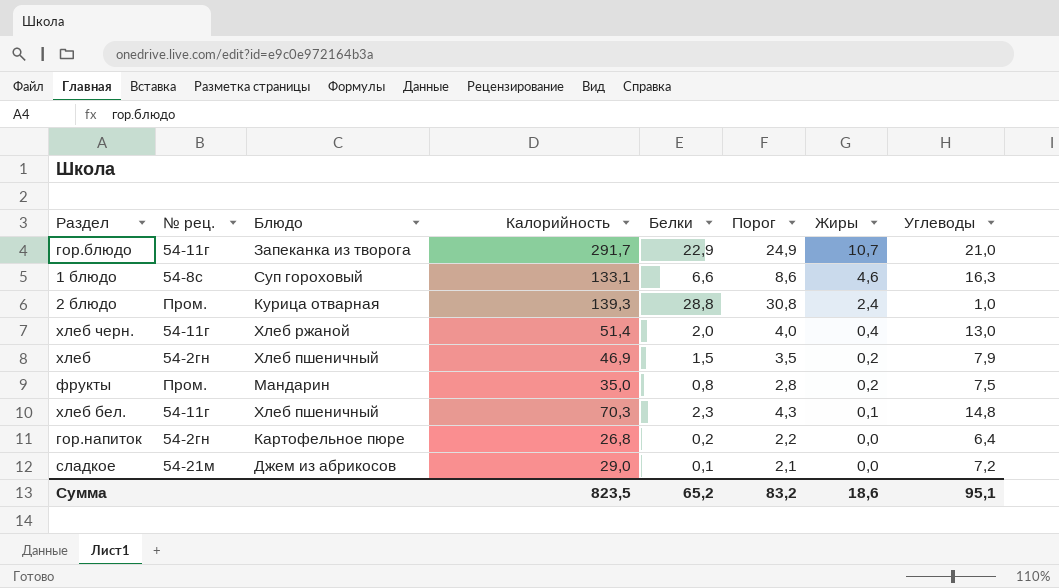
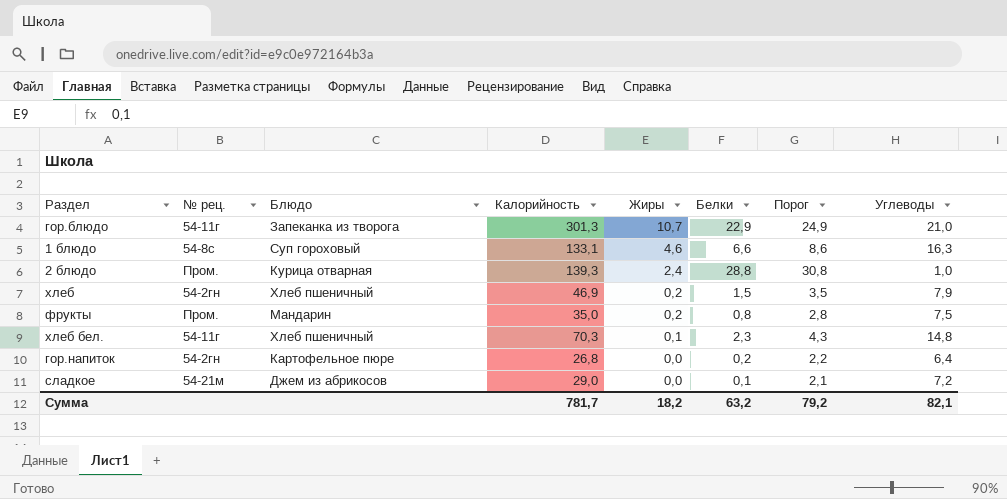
column Жиры | position: 7 -> 5
row хлеб черн.: 54-11г | Хлеб ржаной | 51,4 | 2,0 | 4,0 | 0,4 | 13,0 -> none
гор.блюдо | Калорийность: 291,7 -> 301,3
Сумма | Калорийность: 823,5 -> 781,7
Сумма | Жиры: 18,6 -> 18,2
Сумма | Белки: 65,2 -> 63,2
Сумма | Порог: 83,2 -> 79,2
Сумма | Углеводы: 95,1 -> 82,1

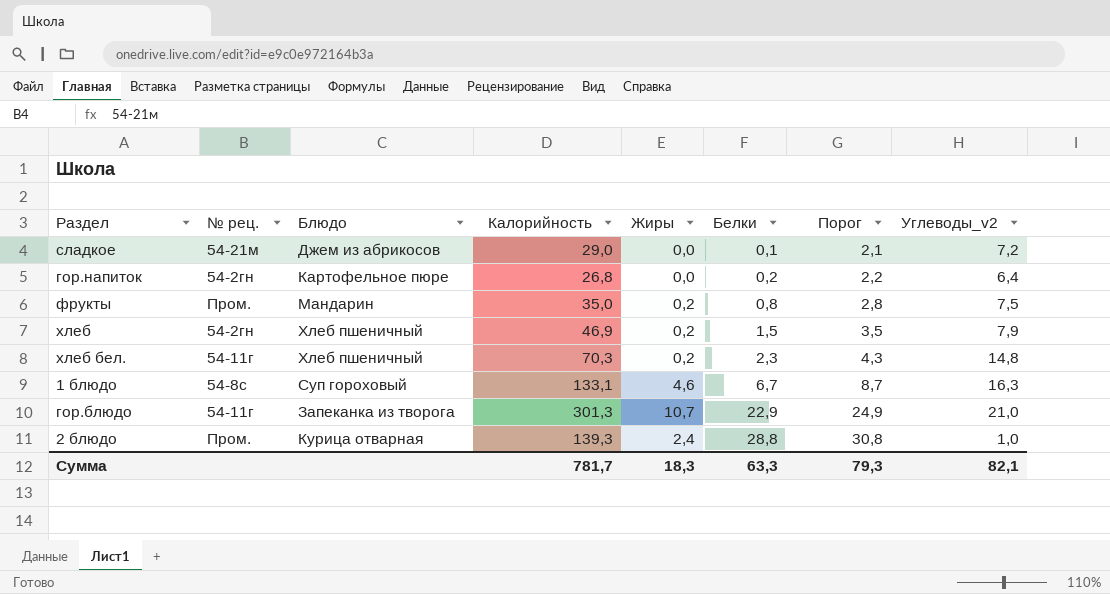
row order: Жиры descending -> Белки ascending
column name: Углеводы -> Углеводы_v2
хлеб бел. | Жиры: 0,1 -> 0,2
1 блюдо | Белки: 6,6 -> 6,7
1 блюдо | Порог: 8,6 -> 8,7
Сумма | Жиры: 18,2 -> 18,3
Сумма | Белки: 63,2 -> 63,3
Сумма | Порог: 79,2 -> 79,3

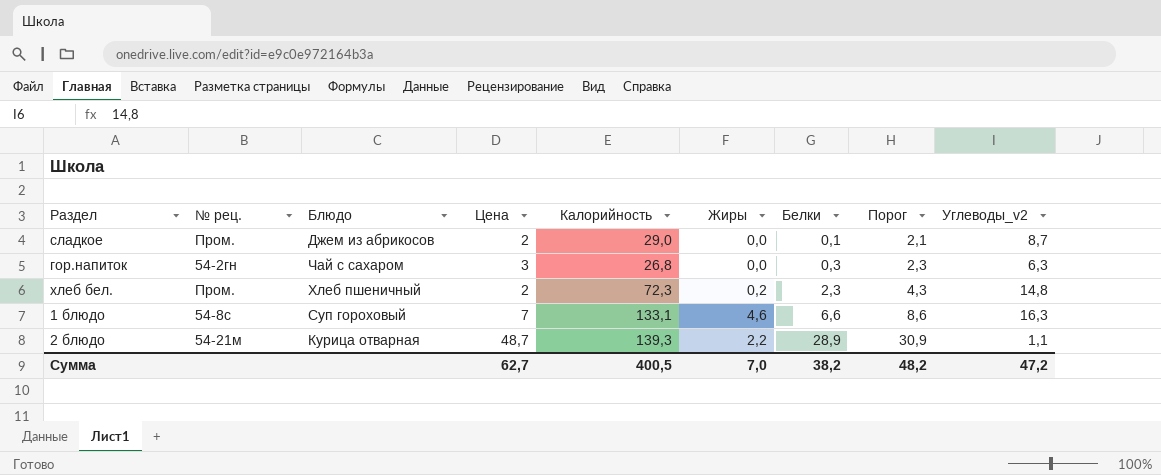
column Цена | position: none -> 4
row фрукты: Пром. | Мандарин | 35,0 | 0,2 | 0,8 | 2,8 | 7,5 -> none
row хлеб: 54-2гн | Хлеб пшеничный | 46,9 | 0,2 | 1,5 | 3,5 | 7,9 -> none
row гор.блюдо: 54-11г | Запеканка из творога | 301,3 | 10,7 | 22,9 | 24,9 | 21,0 -> none
сладкое | № рец.: 54-21м -> Пром.
сладкое | Углеводы_v2: 7,2 -> 8,7
гор.напиток | Блюдо: Картофельное пюре -> Чай с сахаром
гор.напиток | Белки: 0,2 -> 0,3
гор.напиток | Порог: 2,2 -> 2,3
гор.напиток | Углеводы_v2: 6,4 -> 6,3
хлеб бел. | № рец.: 54-11г -> Пром.
хлеб бел. | Калорийность: 70,3 -> 72,3
1 блюдо | Белки: 6,7 -> 6,6
1 блюдо | Порог: 8,7 -> 8,6
2 блюдо | № рец.: Пром. -> 54-21м
2 блюдо | Жиры: 2,4 -> 2,2
2 блюдо | Белки: 28,8 -> 28,9
2 блюдо | Порог: 30,8 -> 30,9
2 блюдо | Углеводы_v2: 1,0 -> 1,1
Сумма | Калорийность: 781,7 -> 400,5
Сумма | Жиры: 18,3 -> 7,0
Сумма | Белки: 63,3 -> 38,2
Сумма | Порог: 79,3 -> 48,2
Сумма | Углеводы_v2: 82,1 -> 47,2

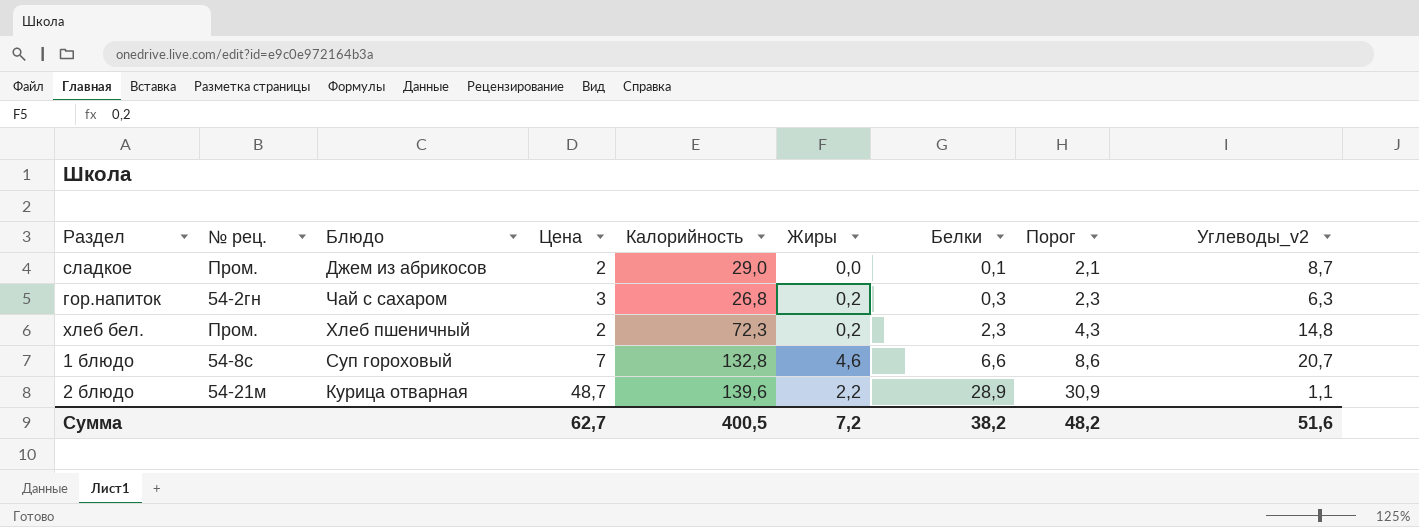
гор.напиток | Жиры: 0,0 -> 0,2
1 блюдо | Калорийность: 133,1 -> 132,8
1 блюдо | Углеводы_v2: 16,3 -> 20,7
2 блюдо | Калорийность: 139,3 -> 139,6
Сумма | Жиры: 7,0 -> 7,2
Сумма | Углеводы_v2: 47,2 -> 51,6

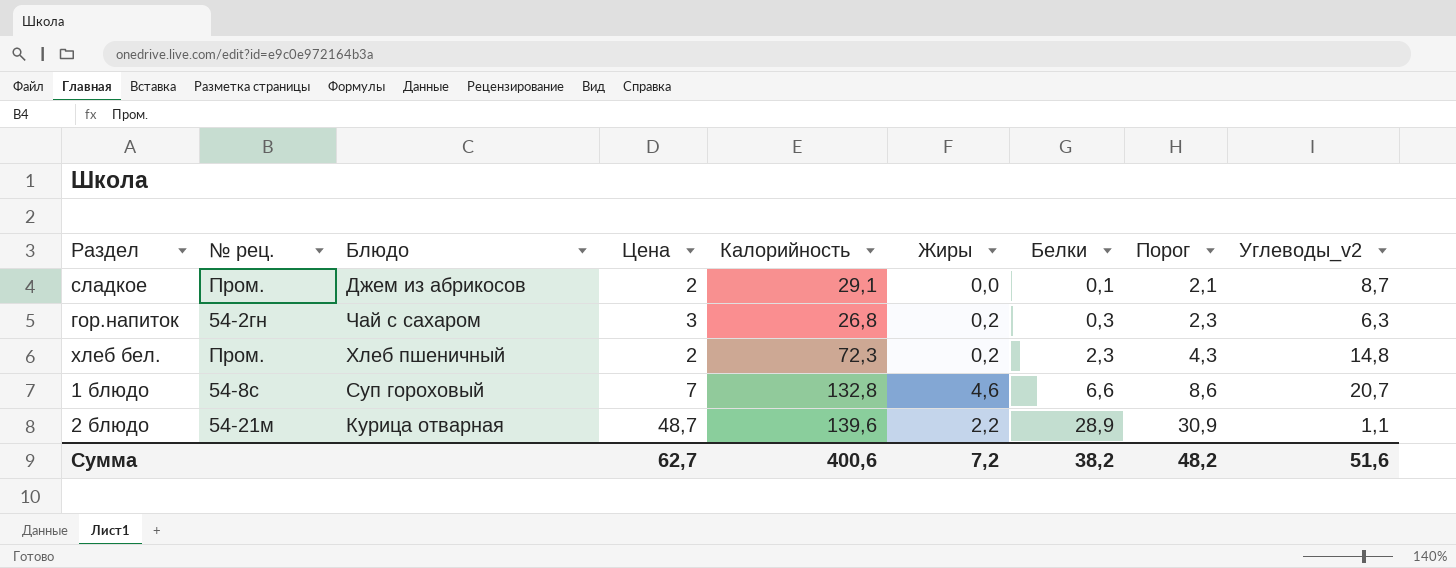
сладкое | Калорийность: 29,0 -> 29,1
Сумма | Калорийность: 400,5 -> 400,6

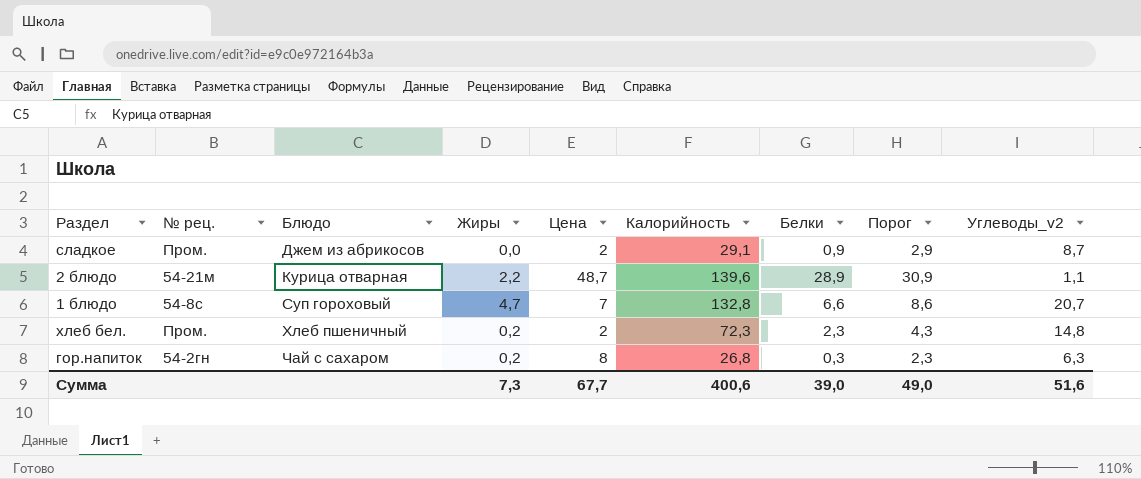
row order: Белки ascending -> Блюдо ascending
column Жиры | position: 6 -> 4
сладкое | Белки: 0,1 -> 0,9
сладкое | Порог: 2,1 -> 2,9
1 блюдо | Жиры: 4,6 -> 4,7
гор.напиток | Цена: 3 -> 8
Сумма | Жиры: 7,2 -> 7,3
Сумма | Цена: 62,7 -> 67,7
Сумма | Белки: 38,2 -> 39,0
Сумма | Порог: 48,2 -> 49,0

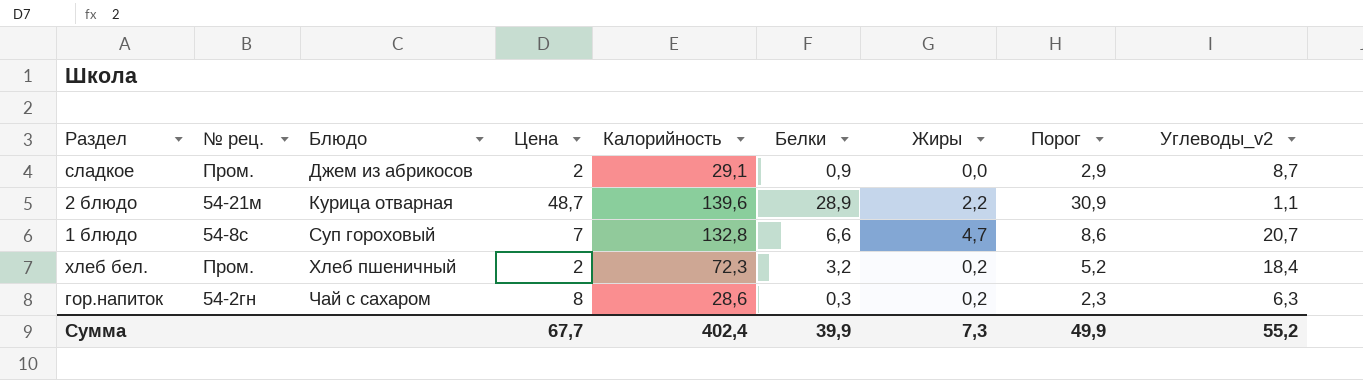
column Жиры | position: 4 -> 7
хлеб бел. | Белки: 2,3 -> 3,2
хлеб бел. | Порог: 4,3 -> 5,2
хлеб бел. | Углеводы_v2: 14,8 -> 18,4
гор.напиток | Калорийность: 26,8 -> 28,6
Сумма | Калорийность: 400,6 -> 402,4
Сумма | Белки: 39,0 -> 39,9
Сумма | Порог: 49,0 -> 49,9
Сумма | Углеводы_v2: 51,6 -> 55,2

